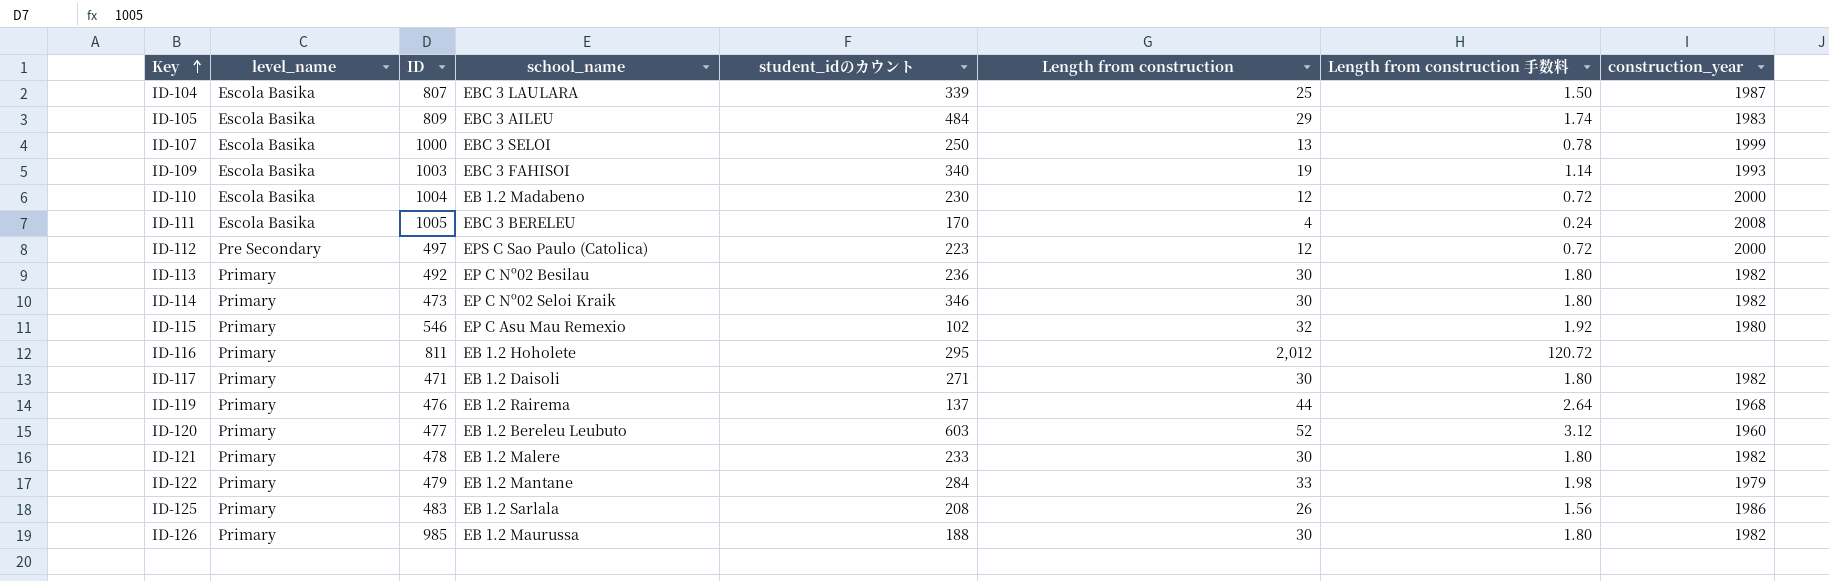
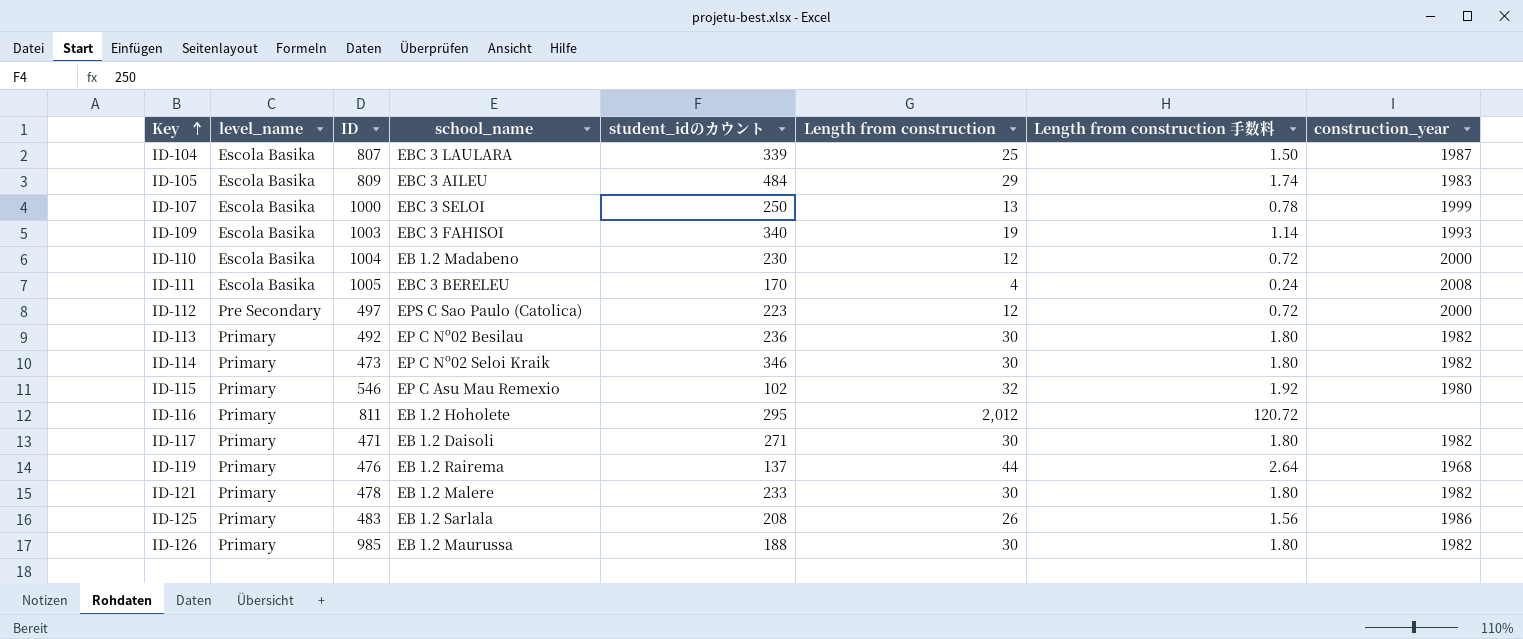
row ID-120: Primary | 477 | EB 1.2 Bereleu Leubuto | 603 | 52 | 3.12 | 1960 -> none
row ID-122: Primary | 479 | EB 1.2 Mantane | 284 | 33 | 1.98 | 1979 -> none

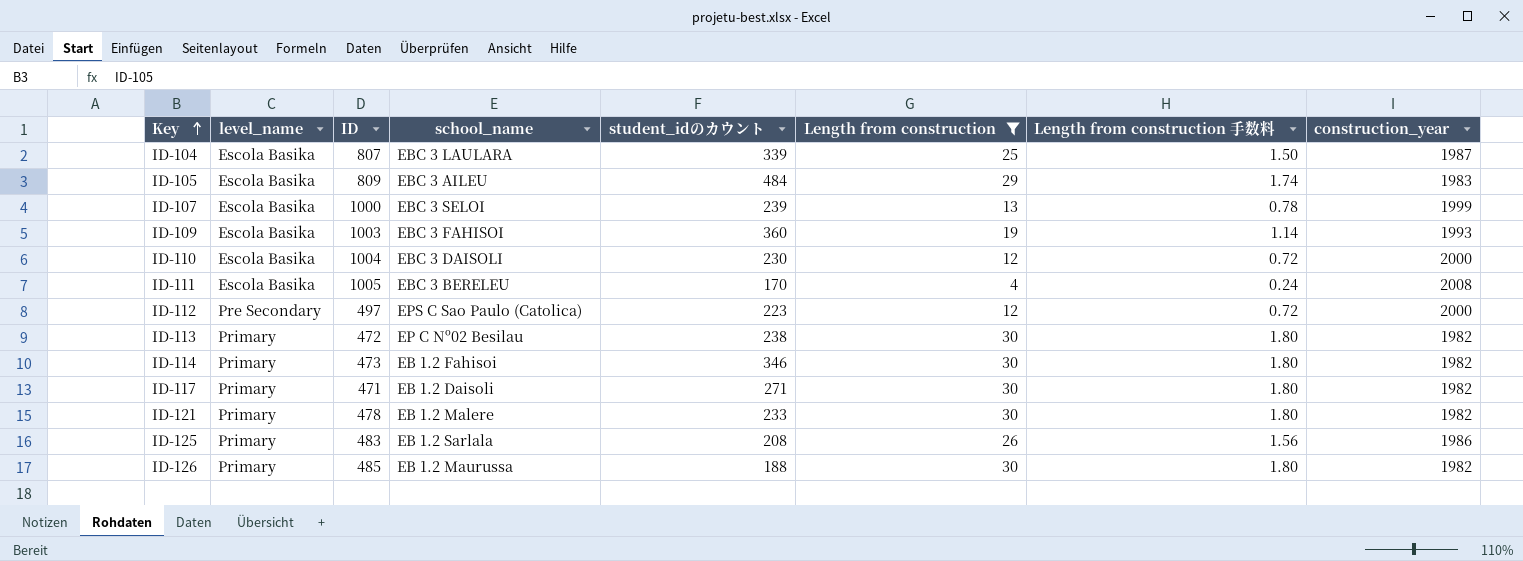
filter: none -> Length from construction <= 30
ID-107 | student_idのカウント: 250 -> 239
ID-109 | student_idのカウント: 340 -> 360
ID-110 | school_name: EB 1.2 Madabeno -> EBC 3 DAISOLI
ID-113 | ID: 492 -> 472
ID-113 | student_idのカウント: 236 -> 238
ID-114 | school_name: EP C Nº02 Seloi Kraik -> EB 1.2 Fahisoi
ID-126 | ID: 985 -> 485

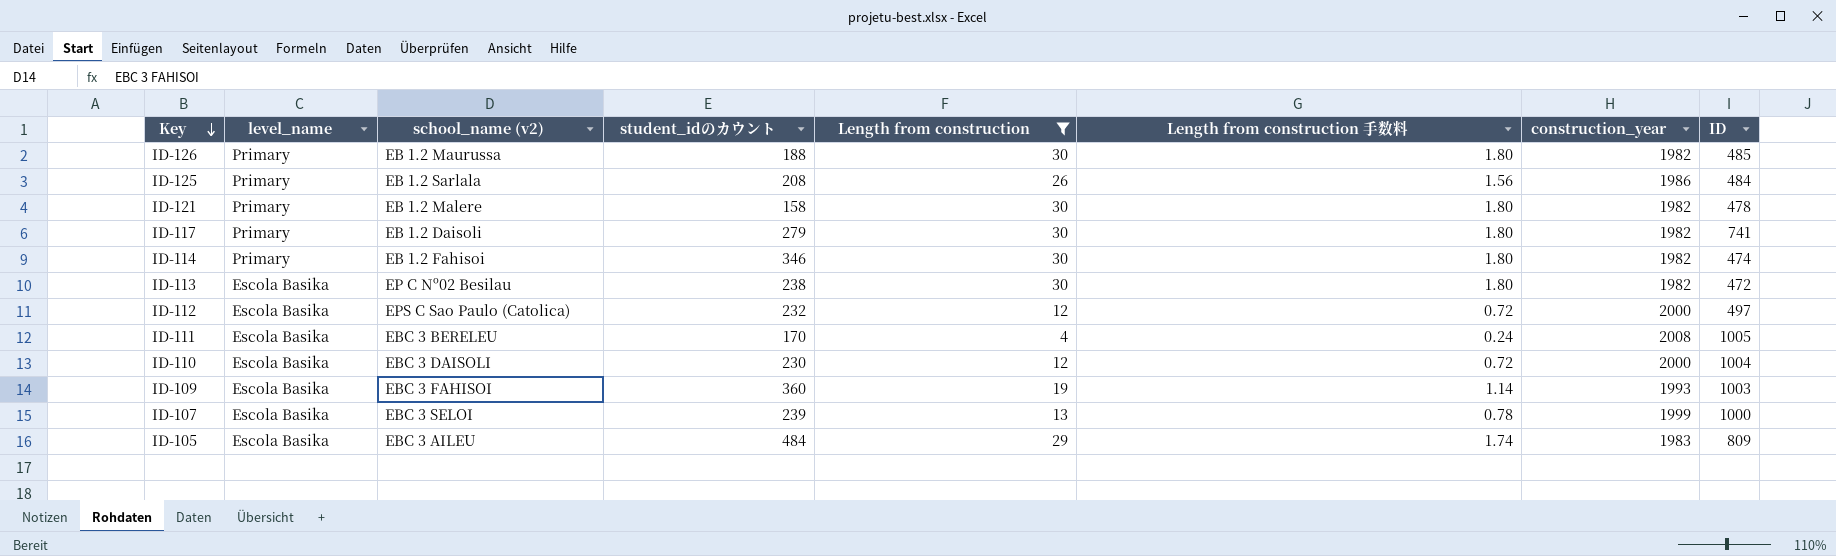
row order: Key ascending -> Key descending
column name: school_name -> school_name (v2)
column ID | position: 3 -> 8
row ID-104: Escola Basika | 807 | EBC 3 LAULARA | 339 | 25 | 1.50 | 1987 -> none
ID-125 | ID: 483 -> 484
ID-121 | student_idのカウント: 233 -> 158
ID-117 | student_idのカウント: 271 -> 279
ID-117 | ID: 471 -> 741
ID-114 | ID: 473 -> 474
ID-113 | level_name: Primary -> Escola Basika
ID-112 | level_name: Pre Secondary -> Escola Basika
ID-112 | student_idのカウント: 223 -> 232

